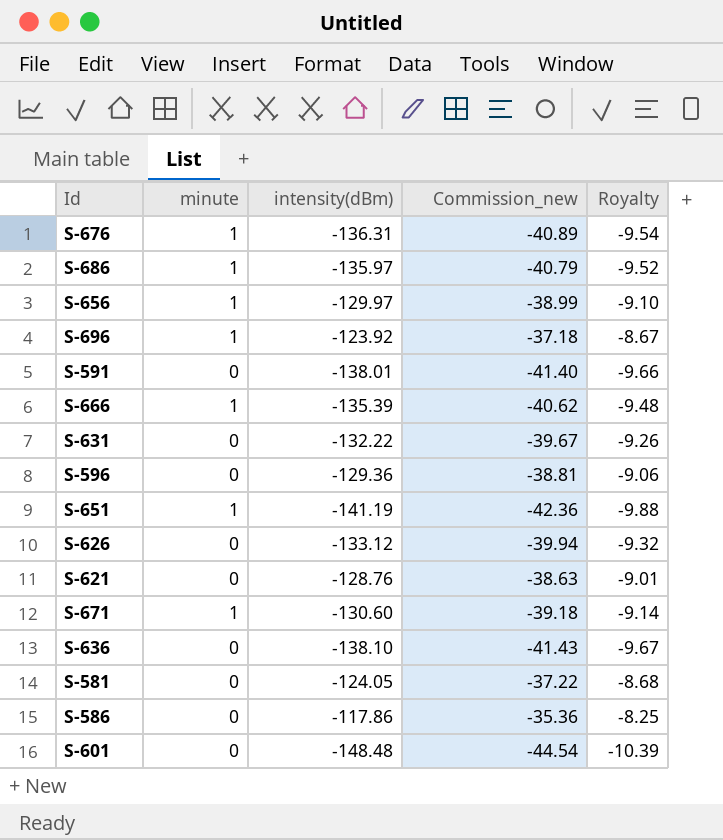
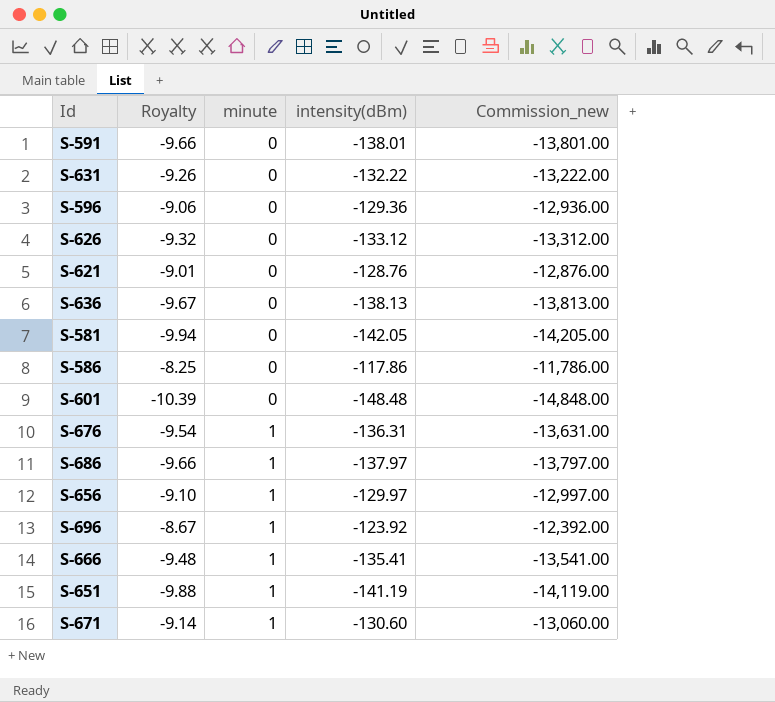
row order: none -> minute ascending
column Royalty | position: 5 -> 2
column Commission_new | formula: [intensity(dBm)] * 0.3 -> [intensity(dBm)] * 100
S-636 | intensity(dBm): -138.10 -> -138.13
S-581 | Royalty: -8.68 -> -9.94
S-581 | intensity(dBm): -124.05 -> -142.05
S-686 | Royalty: -9.52 -> -9.66
S-686 | intensity(dBm): -135.97 -> -137.97
S-666 | intensity(dBm): -135.39 -> -135.41

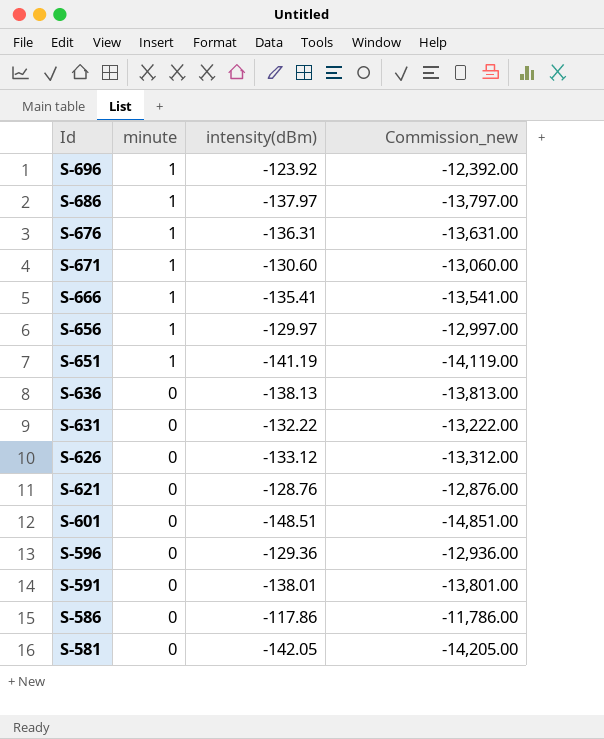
row order: minute ascending -> Id descending
column Royalty | formula: [intensity(dBm)] * 0.07 -> none
S-601 | intensity(dBm): -148.48 -> -148.51
S-601 | Commission_new: -14,848.00 -> -14,851.00

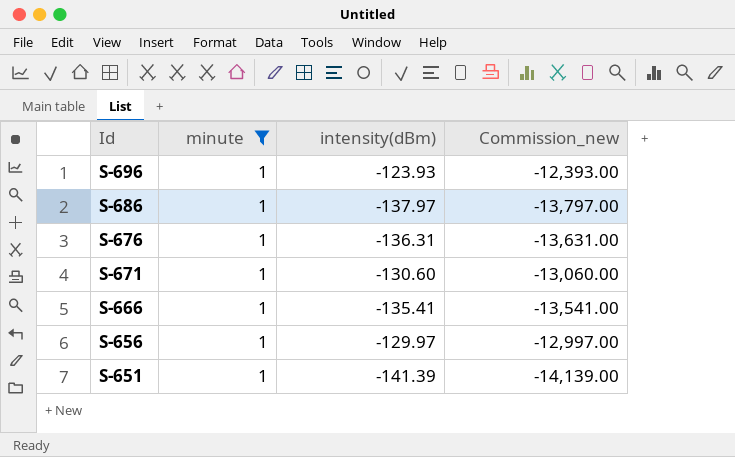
filter: none -> minute = 1
S-696 | intensity(dBm): -123.92 -> -123.93
S-696 | Commission_new: -12,392.00 -> -12,393.00
S-651 | intensity(dBm): -141.19 -> -141.39
S-651 | Commission_new: -14,119.00 -> -14,139.00

